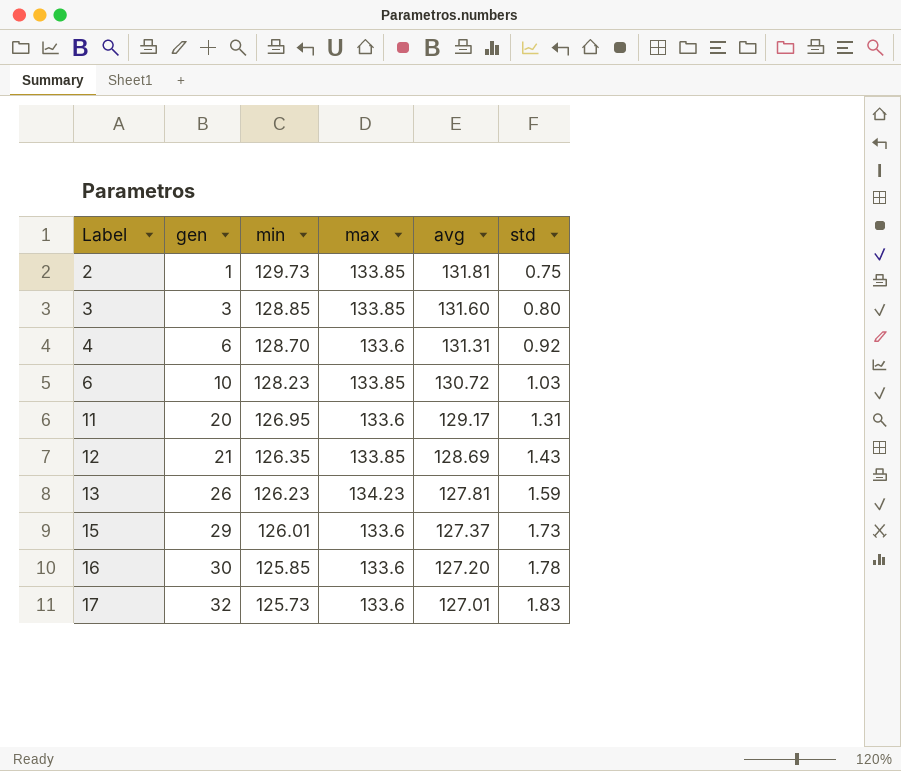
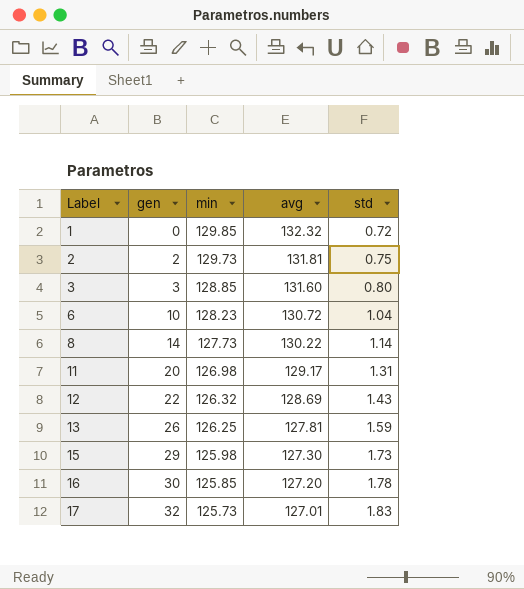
column max | position: 4 -> none
row 4: 6 | 128.70 | 133.6 | 131.31 | 0.92 -> none
row 1: none -> 0 | 129.85 | 132.32 | 0.72
2 | gen: 1 -> 2
6 | std: 1.03 -> 1.04
row 8: none -> 14 | 127.73 | 130.22 | 1.14
11 | min: 126.95 -> 126.98
12 | gen: 21 -> 22
12 | min: 126.35 -> 126.32
13 | min: 126.23 -> 126.25
15 | min: 126.01 -> 125.98
15 | avg: 127.37 -> 127.30

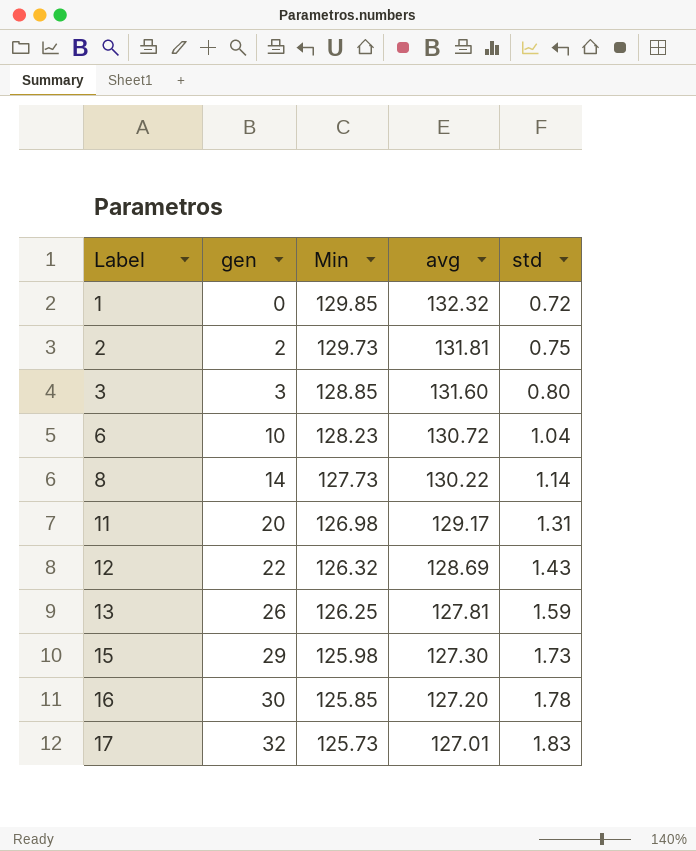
column name: min -> Min

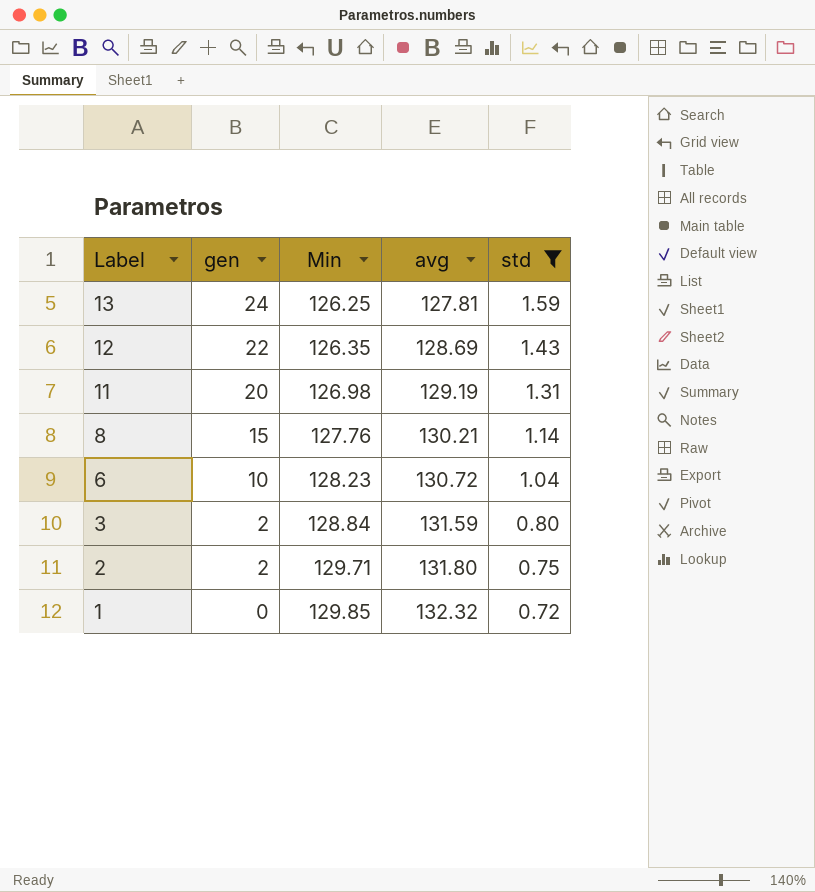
filter: none -> std <= 1.59
row order: Label ascending -> Label descending
13 | gen: 26 -> 24
12 | Min: 126.32 -> 126.35
11 | avg: 129.17 -> 129.19
8 | gen: 14 -> 15
8 | Min: 127.73 -> 127.76
8 | avg: 130.22 -> 130.21
3 | gen: 3 -> 2
3 | Min: 128.85 -> 128.84
3 | avg: 131.60 -> 131.59
2 | Min: 129.73 -> 129.71
2 | avg: 131.81 -> 131.80

